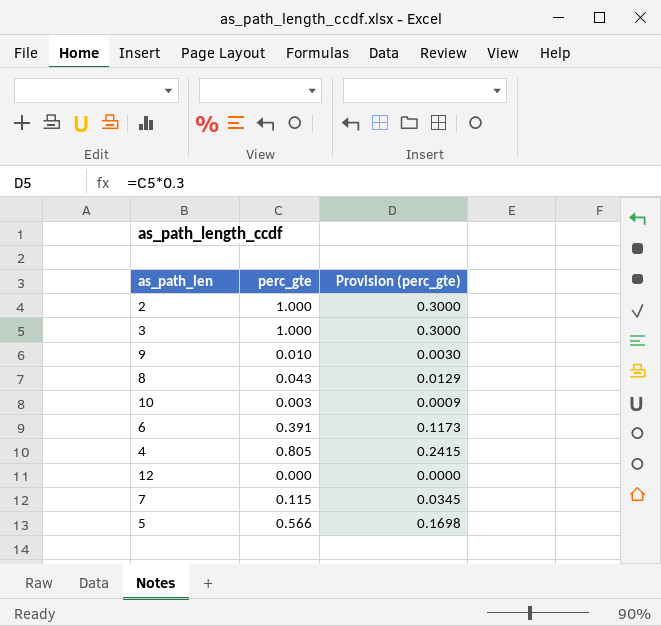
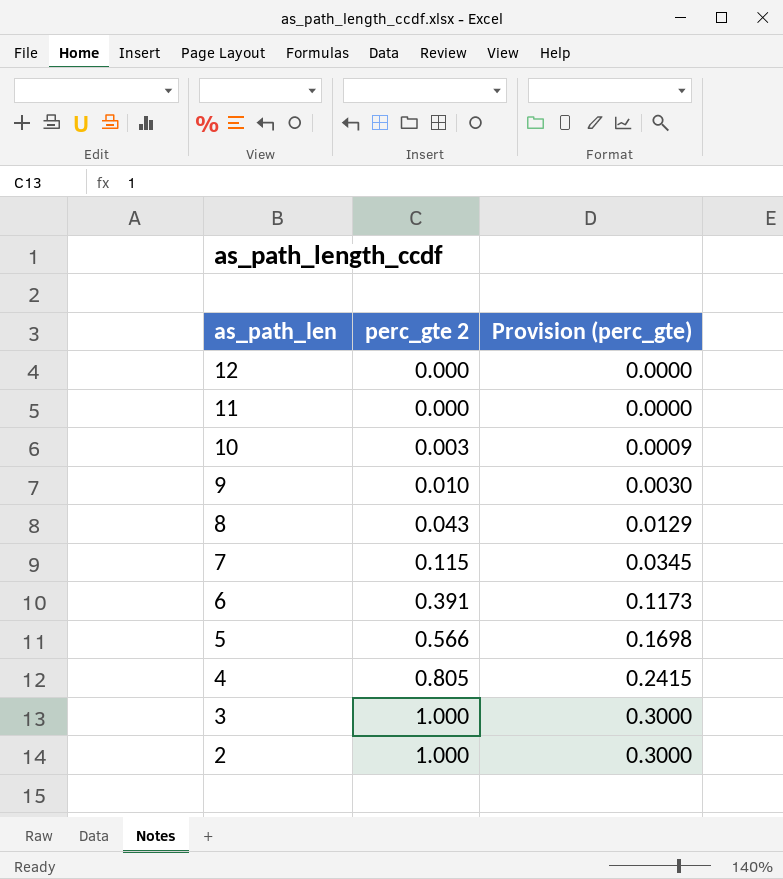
row order: none -> as_path_len descending
column name: perc_gte -> perc_gte 2
row 11: none -> 0.000 | 0.0000

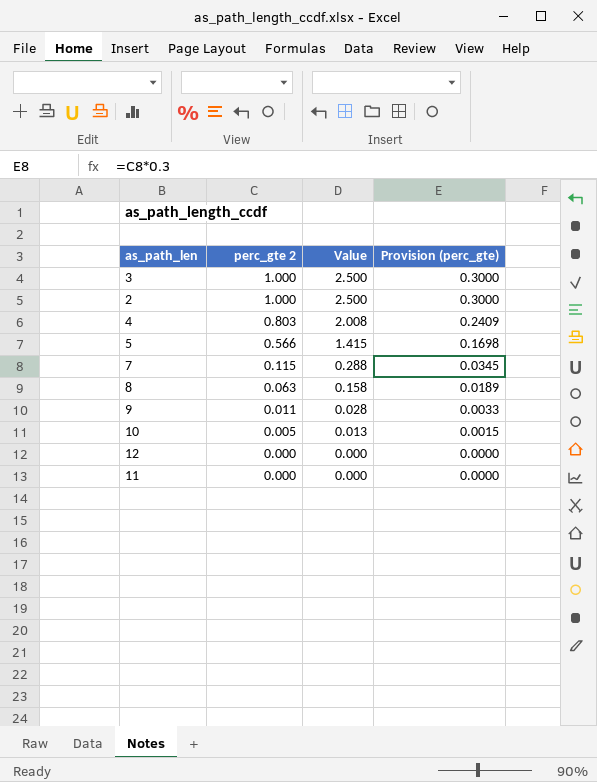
row order: as_path_len descending -> perc_gte 2 descending
column Value | formula: none -> [perc_gte 2] * 2.5
row 6: 0.391 | 0.1173 -> none
4 | perc_gte 2: 0.805 -> 0.803
4 | Provision (perc_gte): 0.2415 -> 0.2409
8 | perc_gte 2: 0.043 -> 0.063
8 | Provision (perc_gte): 0.0129 -> 0.0189
9 | perc_gte 2: 0.010 -> 0.011
9 | Provision (perc_gte): 0.0030 -> 0.0033
10 | perc_gte 2: 0.003 -> 0.005
10 | Provision (perc_gte): 0.0009 -> 0.0015

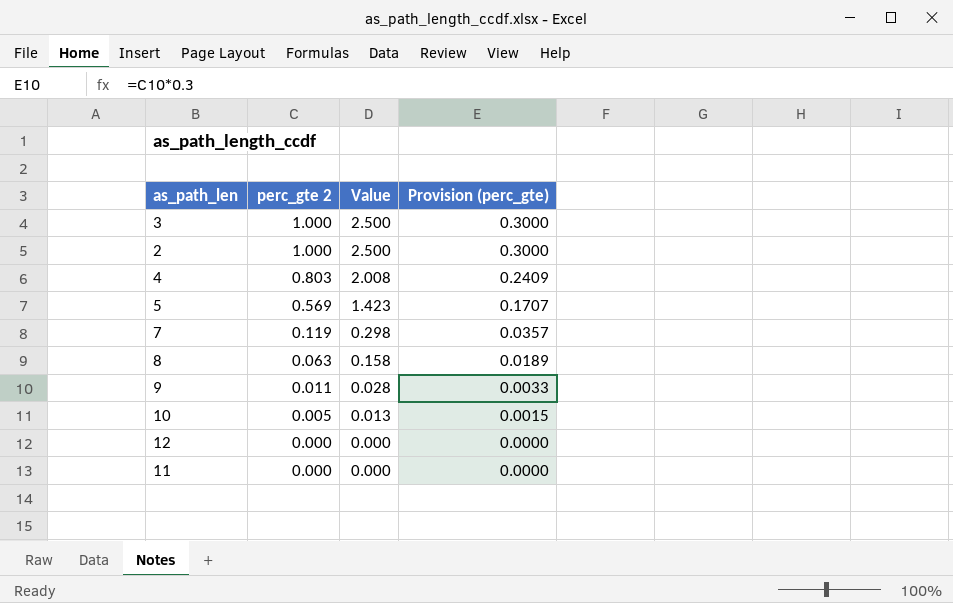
5 | perc_gte 2: 0.566 -> 0.569
5 | Value: 1.415 -> 1.423
5 | Provision (perc_gte): 0.1698 -> 0.1707
7 | perc_gte 2: 0.115 -> 0.119
7 | Value: 0.288 -> 0.298
7 | Provision (perc_gte): 0.0345 -> 0.0357

